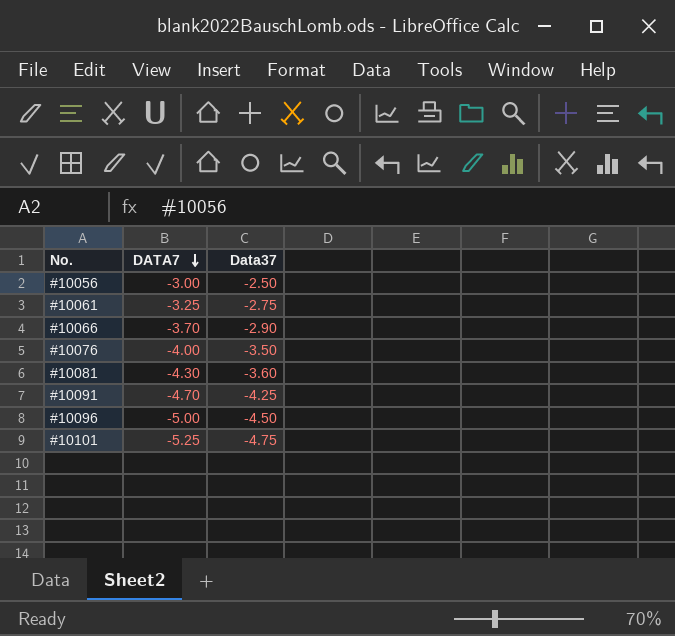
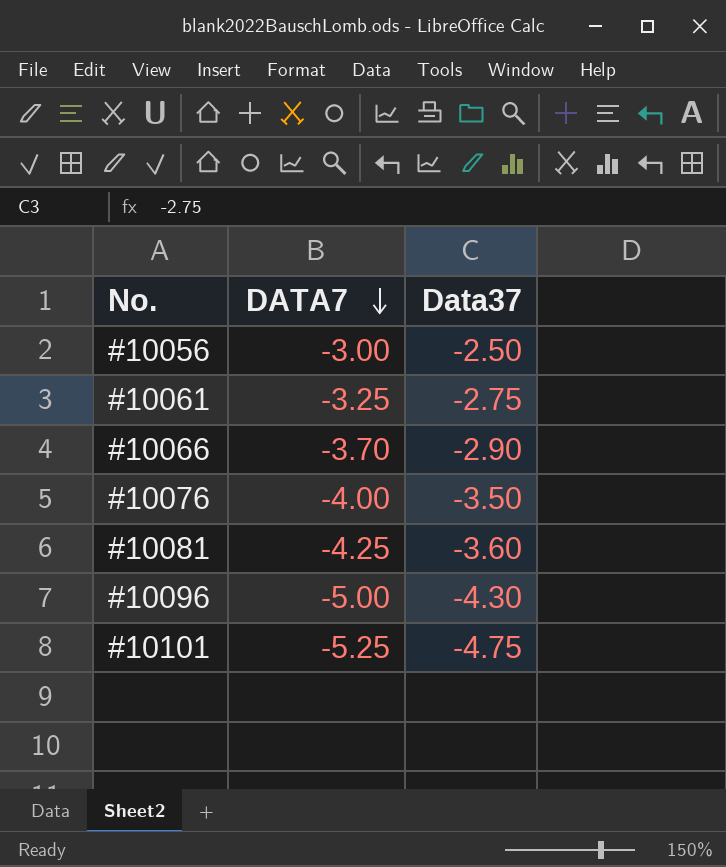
row #10091: -4.70 | -4.25 -> none
#10081 | DATA7: -4.30 -> -4.25
#10096 | Data37: -4.50 -> -4.30

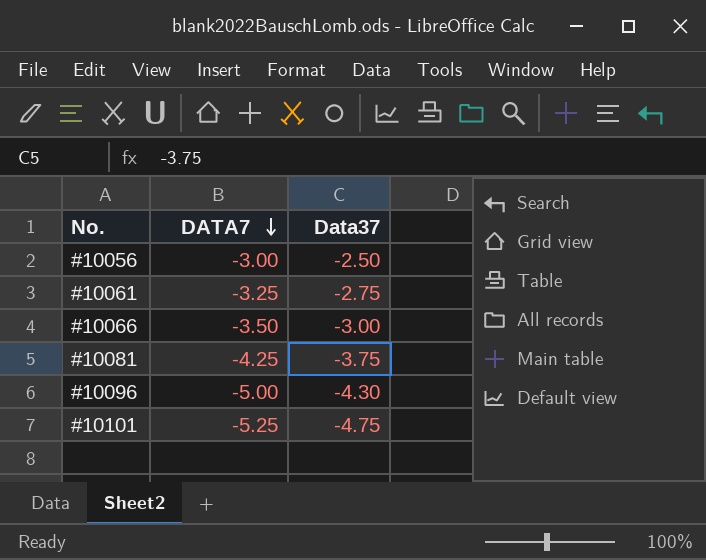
row #10076: -4.00 | -3.50 -> none
#10066 | DATA7: -3.70 -> -3.50
#10066 | Data37: -2.90 -> -3.00
#10081 | Data37: -3.60 -> -3.75

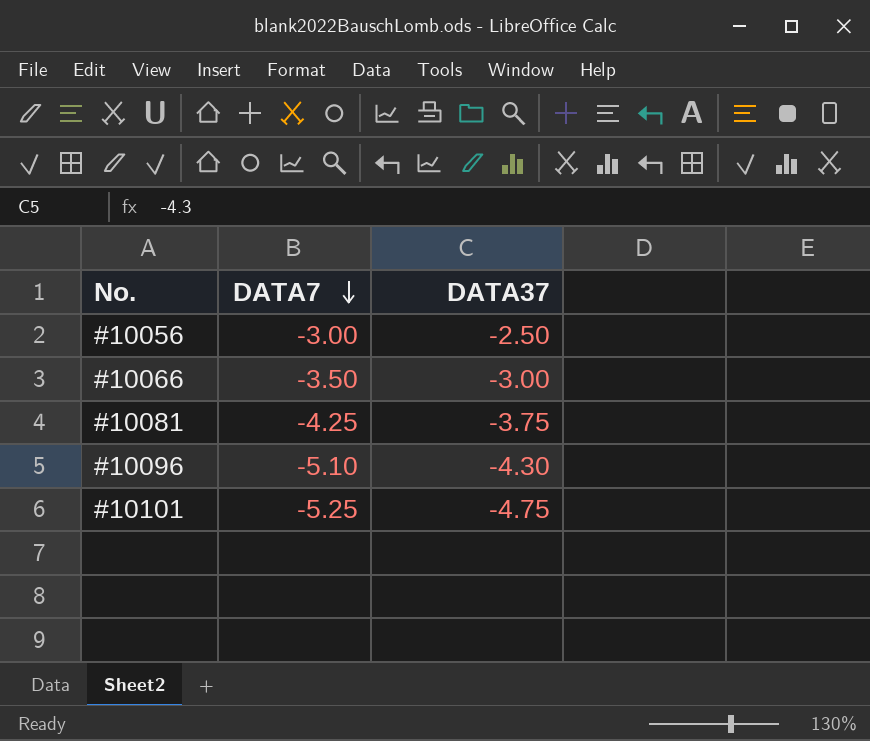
column name: Data37 -> DATA37
row #10061: -3.25 | -2.75 -> none
#10096 | DATA7: -5.00 -> -5.10

